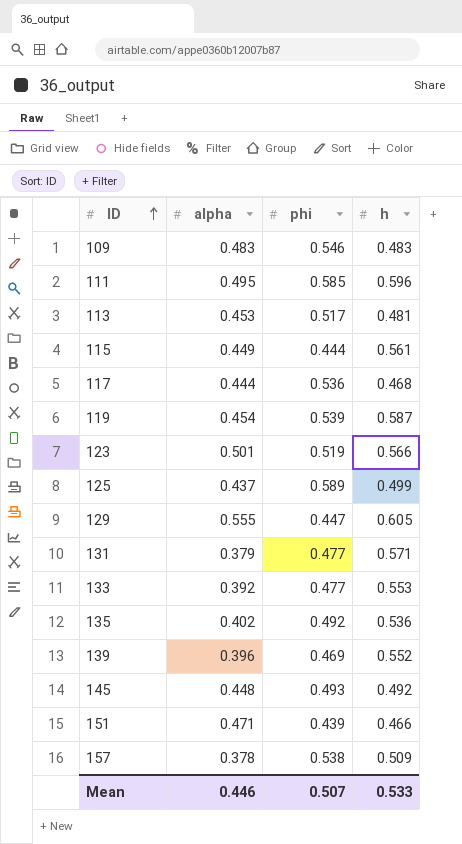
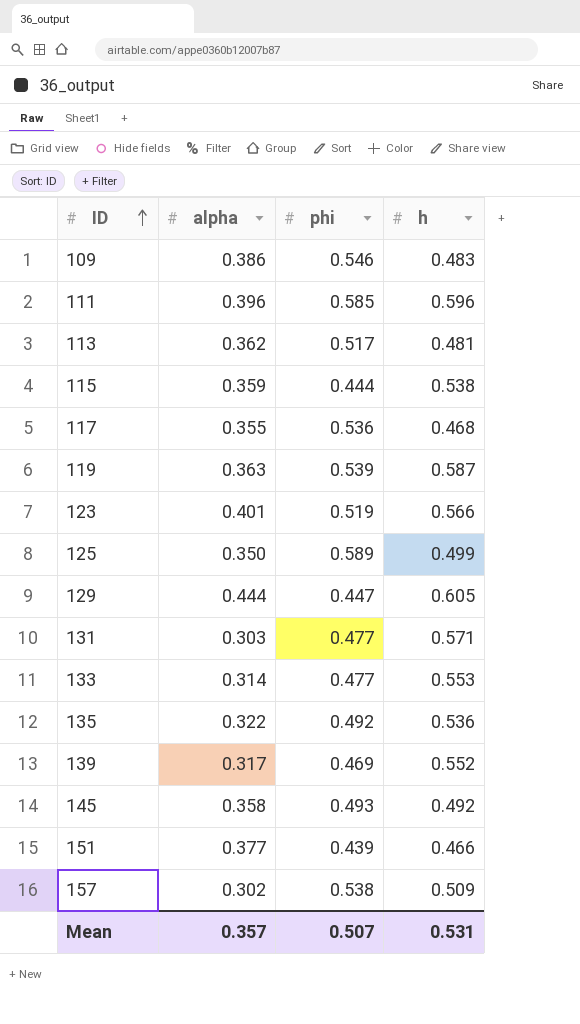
109 | alpha: 0.483 -> 0.386
111 | alpha: 0.495 -> 0.396
113 | alpha: 0.453 -> 0.362
115 | alpha: 0.449 -> 0.359
115 | h: 0.561 -> 0.538
117 | alpha: 0.444 -> 0.355
119 | alpha: 0.454 -> 0.363
123 | alpha: 0.501 -> 0.401
125 | alpha: 0.437 -> 0.350
129 | alpha: 0.555 -> 0.444
131 | alpha: 0.379 -> 0.303
133 | alpha: 0.392 -> 0.314
135 | alpha: 0.402 -> 0.322
139 | alpha: 0.396 -> 0.317
145 | alpha: 0.448 -> 0.358
151 | alpha: 0.471 -> 0.377
157 | alpha: 0.378 -> 0.302
Mean | alpha: 0.446 -> 0.357
Mean | h: 0.533 -> 0.531

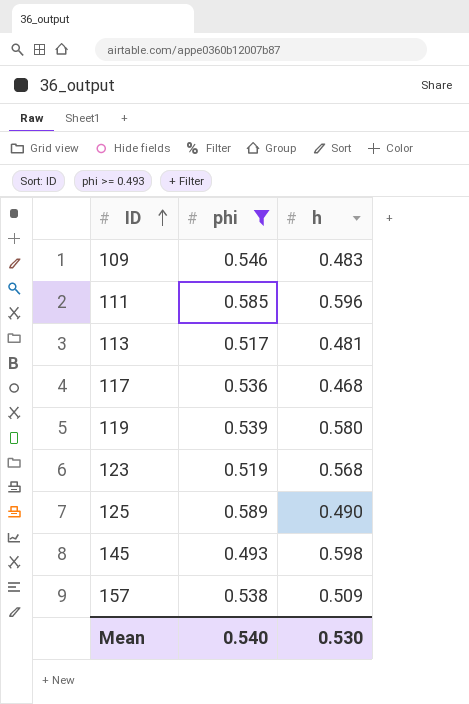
filter: none -> phi >= 0.493
column alpha | position: 2 -> none
119 | h: 0.587 -> 0.580
123 | h: 0.566 -> 0.568
125 | h: 0.499 -> 0.490
145 | h: 0.492 -> 0.598
Mean | phi: 0.507 -> 0.540
Mean | h: 0.531 -> 0.530

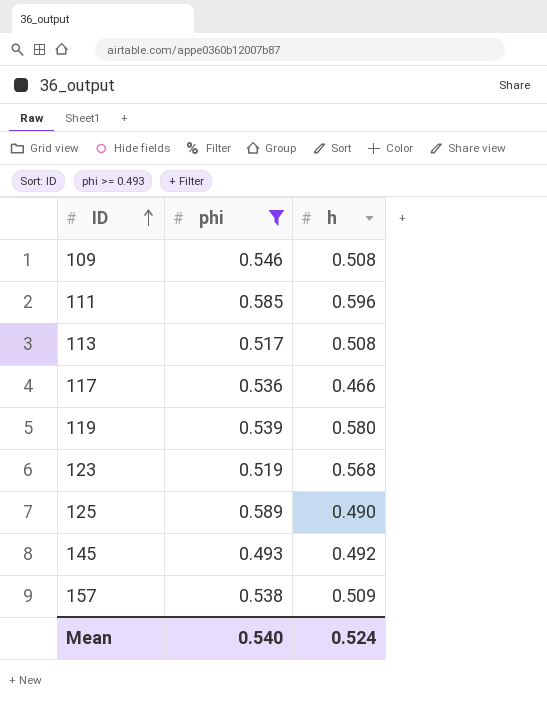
109 | h: 0.483 -> 0.508
113 | h: 0.481 -> 0.508
117 | h: 0.468 -> 0.466
145 | h: 0.598 -> 0.492
Mean | h: 0.530 -> 0.524

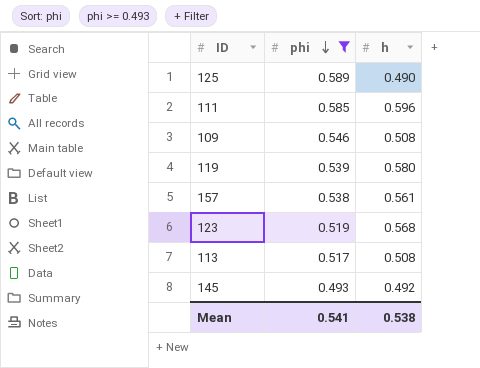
row order: ID ascending -> phi descending
row 117: 0.536 | 0.466 -> none
157 | h: 0.509 -> 0.561
Mean | phi: 0.540 -> 0.541
Mean | h: 0.524 -> 0.538

